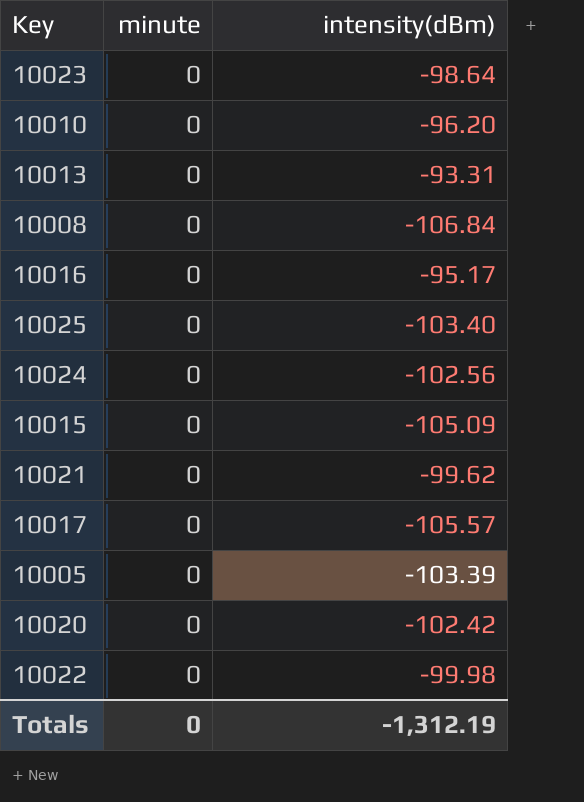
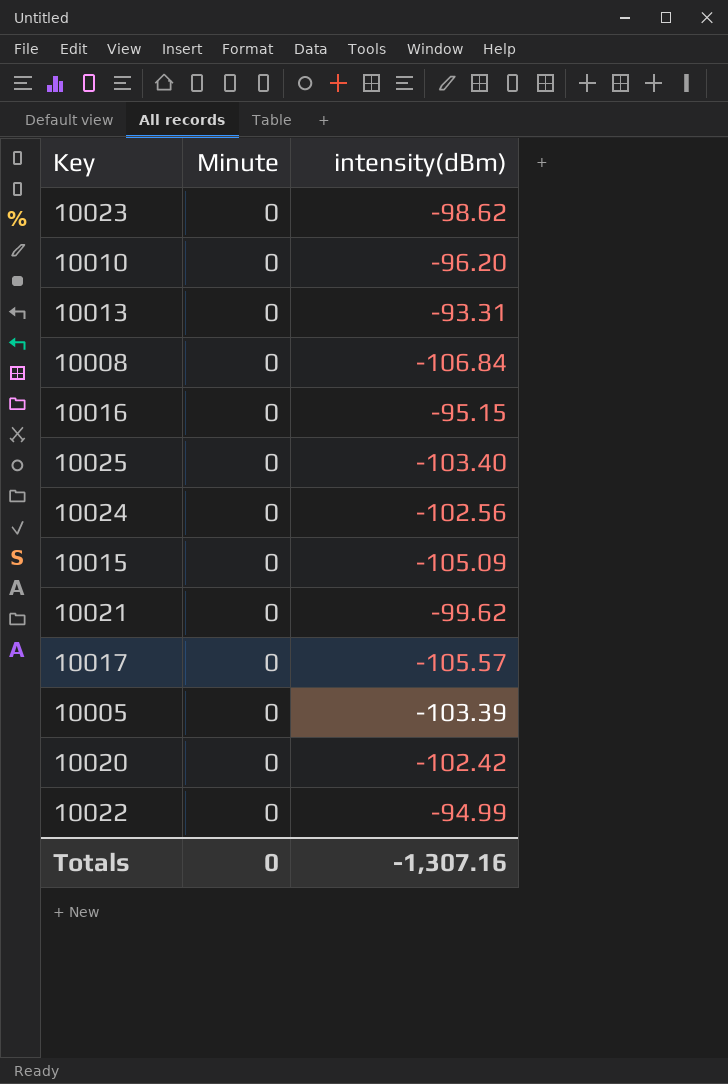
column name: minute -> Minute
10023 | intensity(dBm): -98.64 -> -98.62
10016 | intensity(dBm): -95.17 -> -95.15
10022 | intensity(dBm): -99.98 -> -94.99
Totals | intensity(dBm): -1,312.19 -> -1,307.16

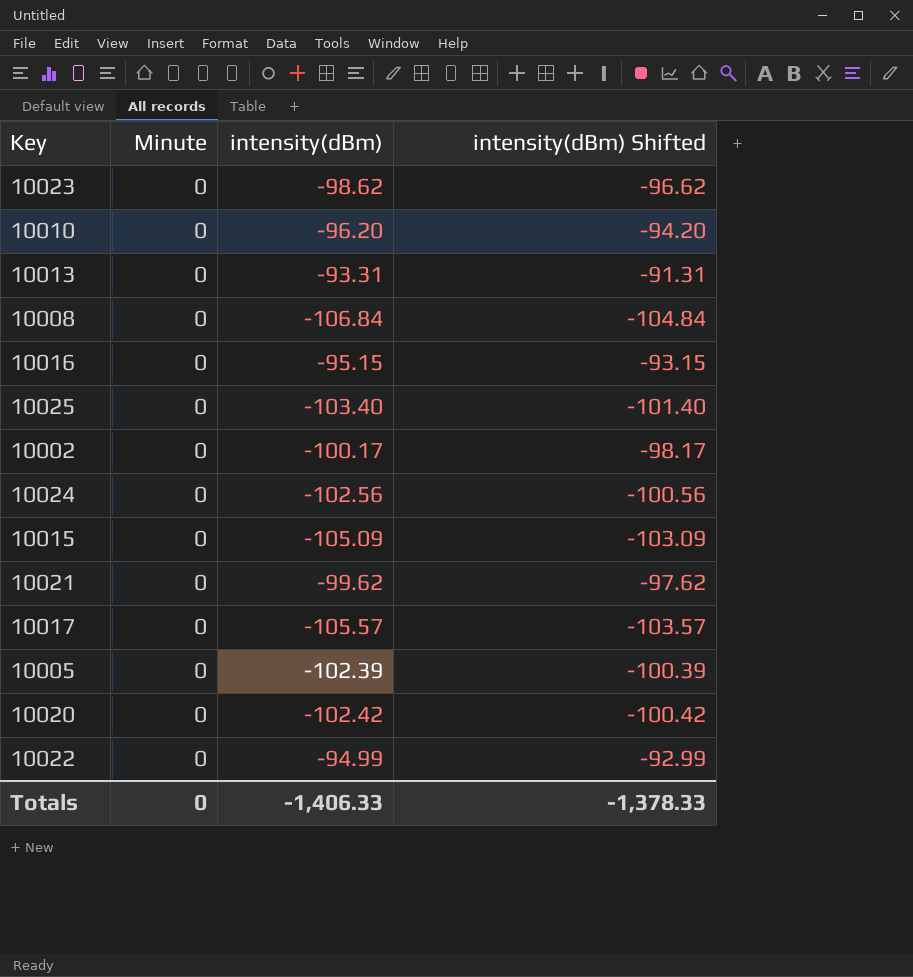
column intensity(dBm) Shifted | formula: none -> [intensity(dBm)] + 2
row 10002: none -> 0 | -100.17 | -98.17
10005 | intensity(dBm): -103.39 -> -102.39
Totals | intensity(dBm): -1,307.16 -> -1,406.33

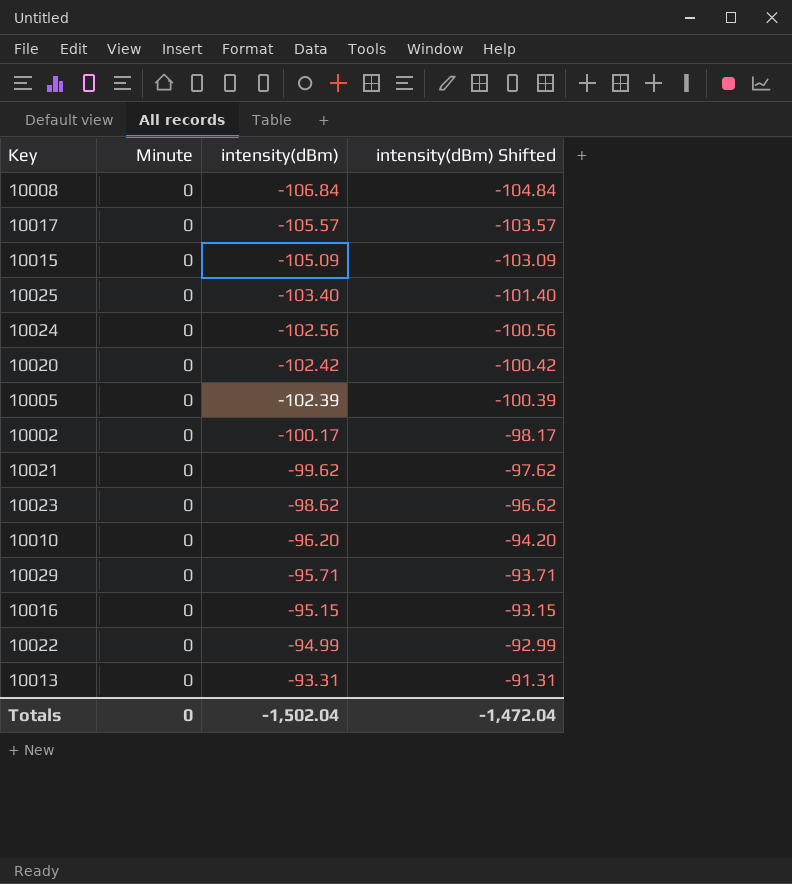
row order: none -> intensity(dBm) ascending
row 10029: none -> 0 | -95.71 | -93.71
Totals | intensity(dBm): -1,406.33 -> -1,502.04
Totals | intensity(dBm) Shifted: -1,378.33 -> -1,472.04

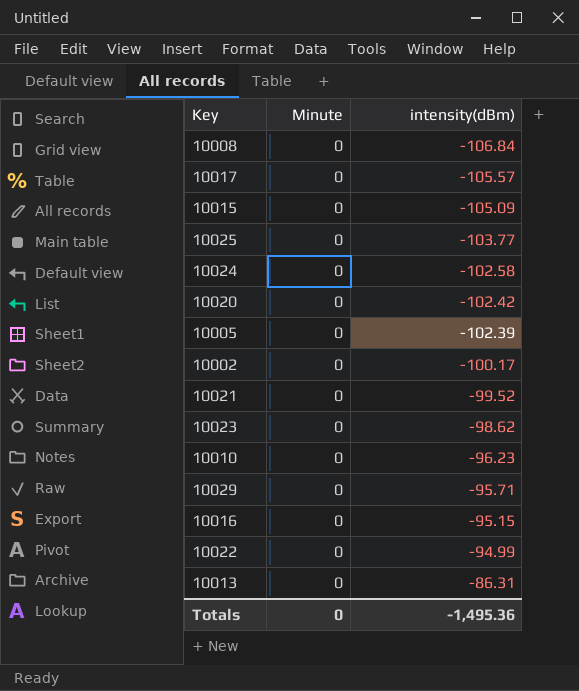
column intensity(dBm) Shifted | formula: [intensity(dBm)] + 2 -> none
10025 | intensity(dBm): -103.40 -> -103.77
10024 | intensity(dBm): -102.56 -> -102.58
10021 | intensity(dBm): -99.62 -> -99.52
10010 | intensity(dBm): -96.20 -> -96.23
10013 | intensity(dBm): -93.31 -> -86.31
Totals | intensity(dBm): -1,502.04 -> -1,495.36

